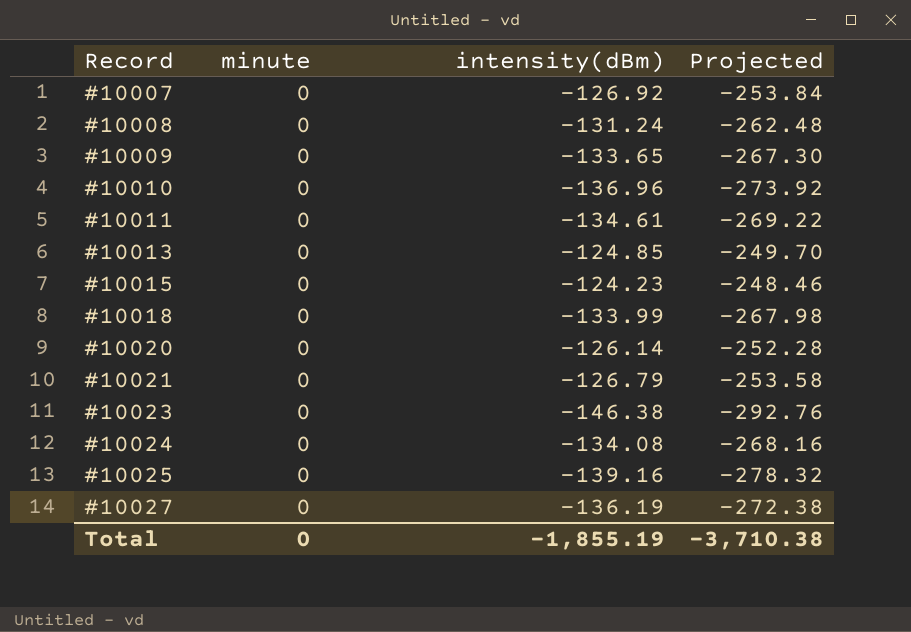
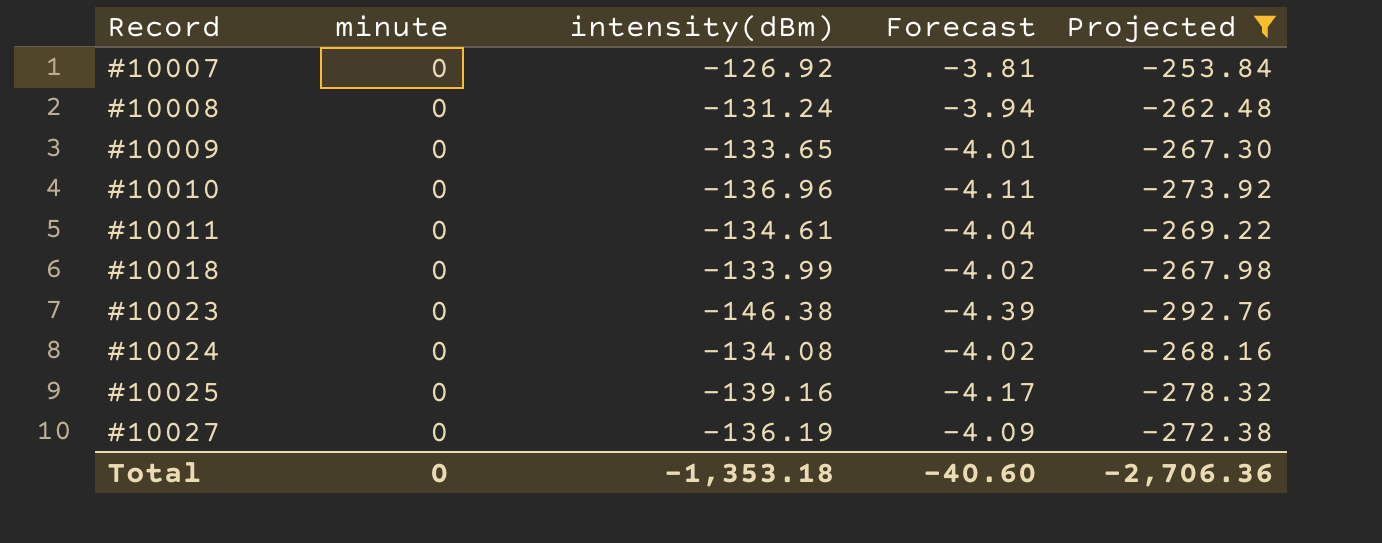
filter: none -> Projected <= -253.84
column Forecast | formula: none -> [intensity(dBm)] * 0.03
Total | intensity(dBm): -1,855.19 -> -1,353.18
Total | Projected: -3,710.38 -> -2,706.36

